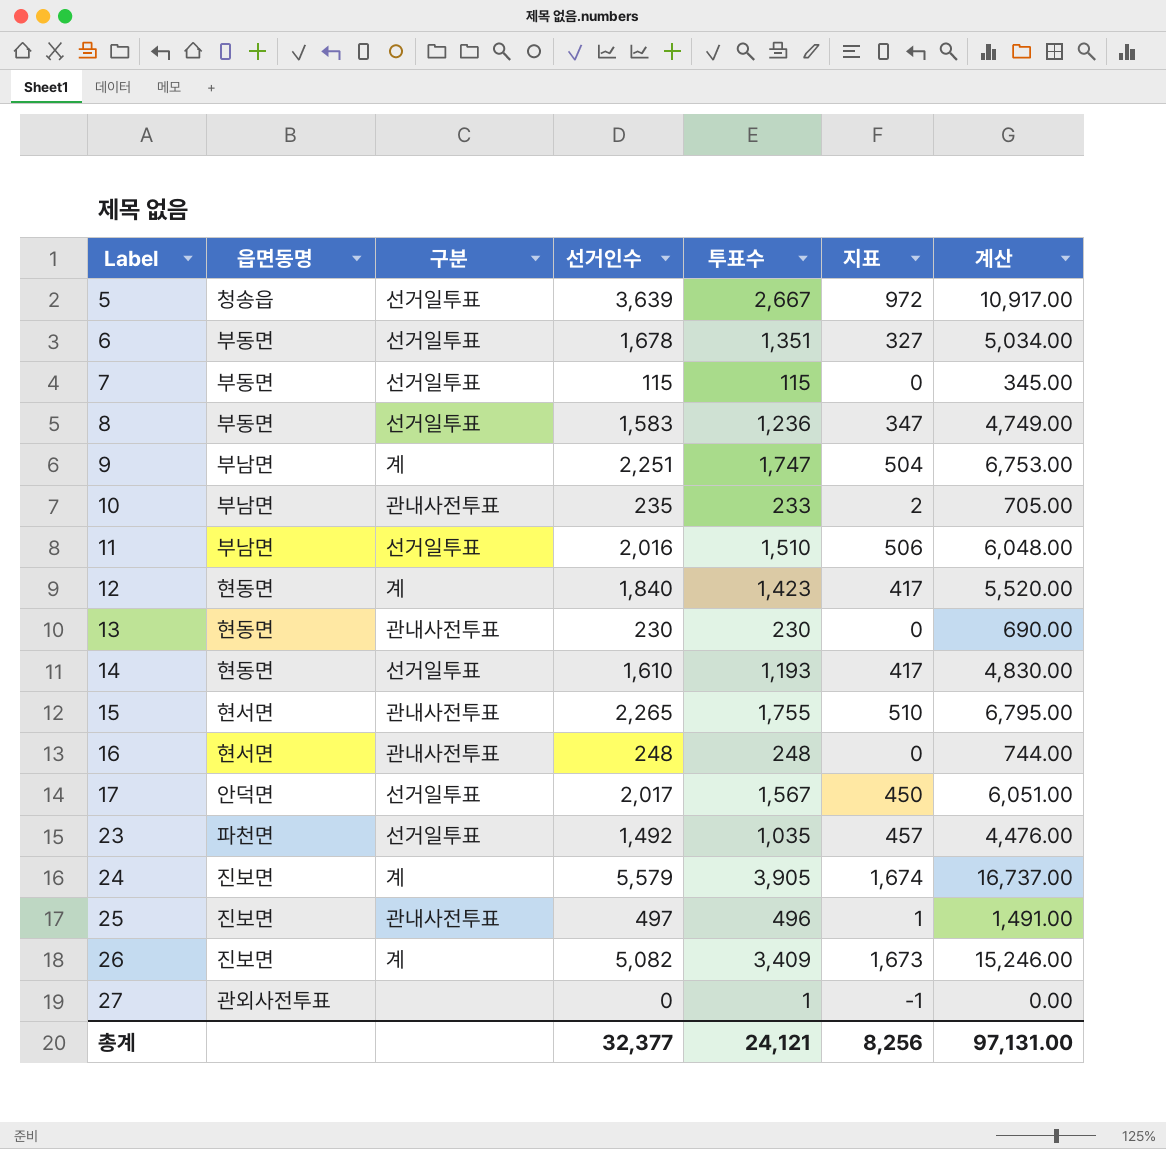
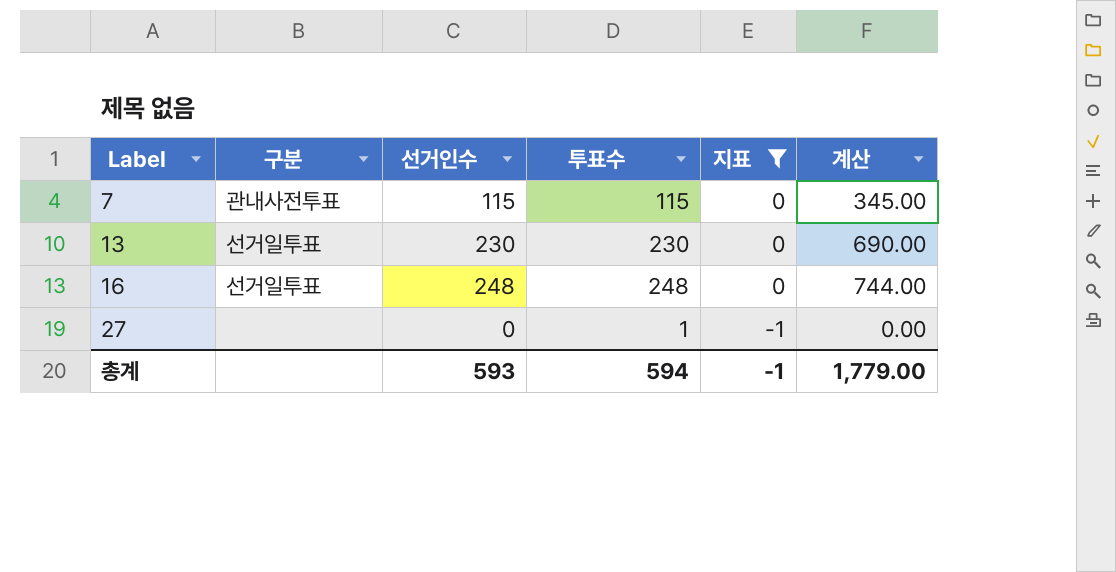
filter: none -> 지표 <= 0
column 읍면동명 | position: 2 -> none
7 | 구분: 선거일투표 -> 관내사전투표
13 | 구분: 관내사전투표 -> 선거일투표
16 | 구분: 관내사전투표 -> 선거일투표
총계 | 선거인수: 32,377 -> 593
총계 | 투표수: 24,121 -> 594
총계 | 지표: 8,256 -> -1
총계 | 계산: 97,131.00 -> 1,779.00

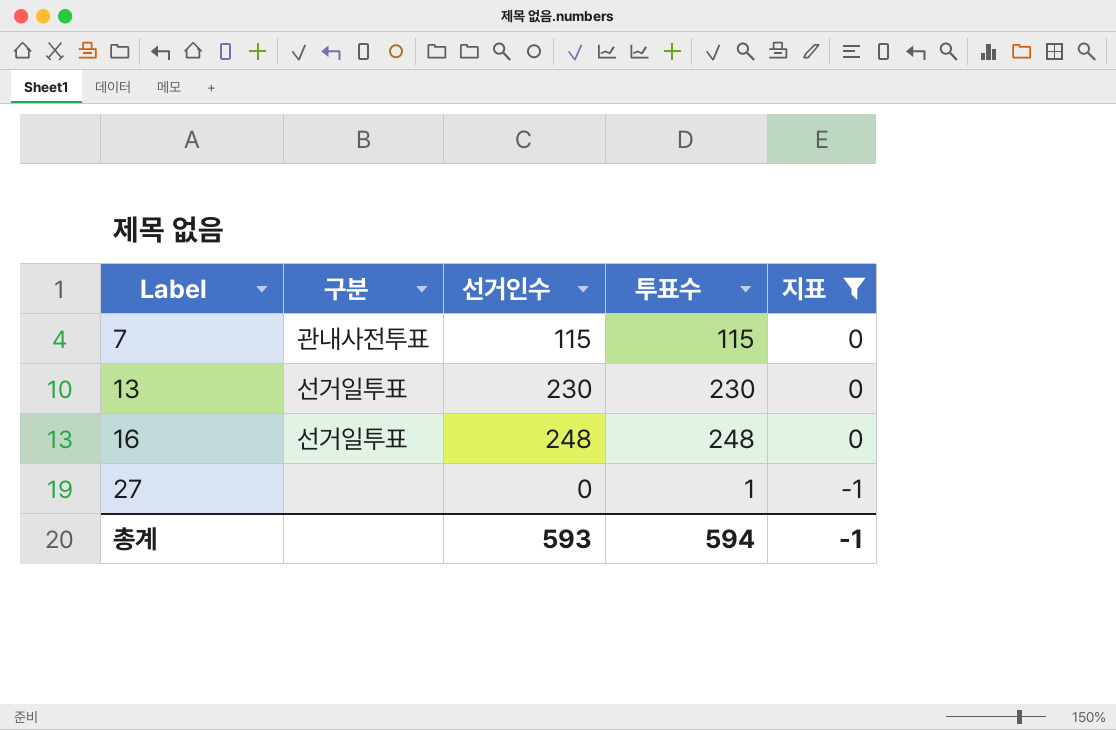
column 계산 | formula: [선거인수] * 3 -> none

